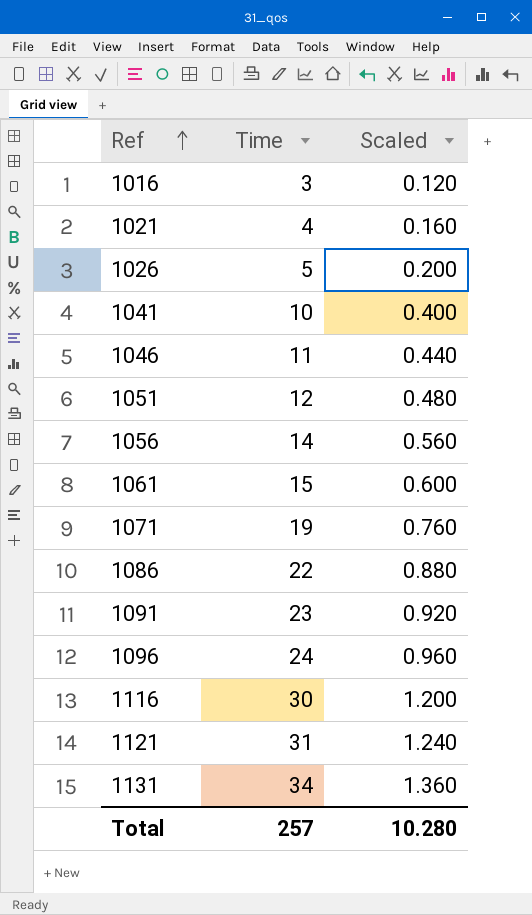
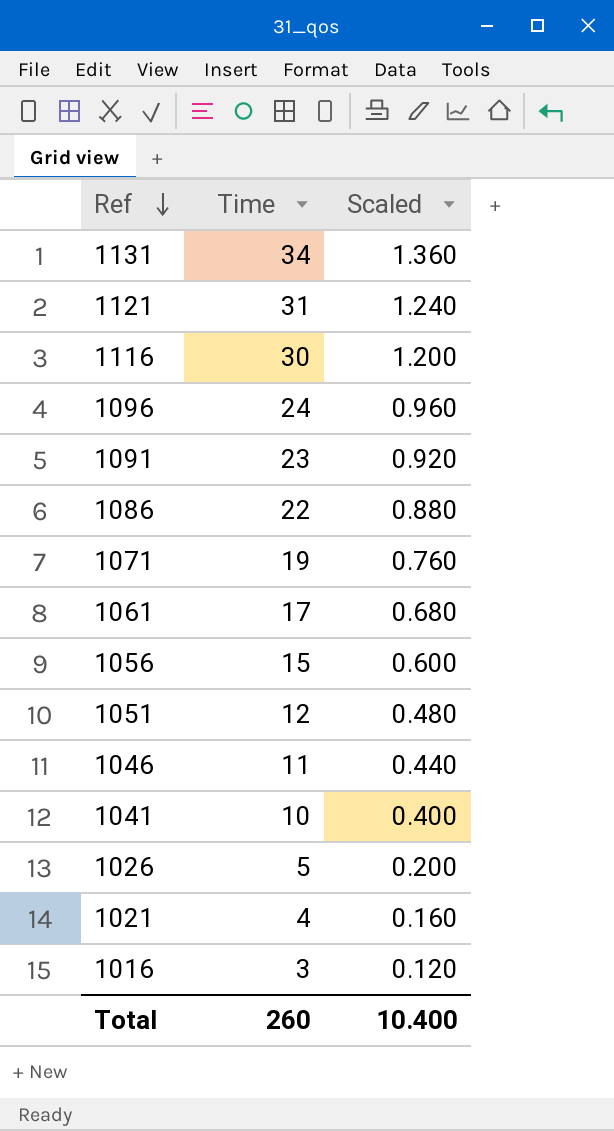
row order: Ref ascending -> Ref descending
1061 | Time: 15 -> 17
1061 | Scaled: 0.600 -> 0.680
1056 | Time: 14 -> 15
1056 | Scaled: 0.560 -> 0.600
Total | Time: 257 -> 260
Total | Scaled: 10.280 -> 10.400

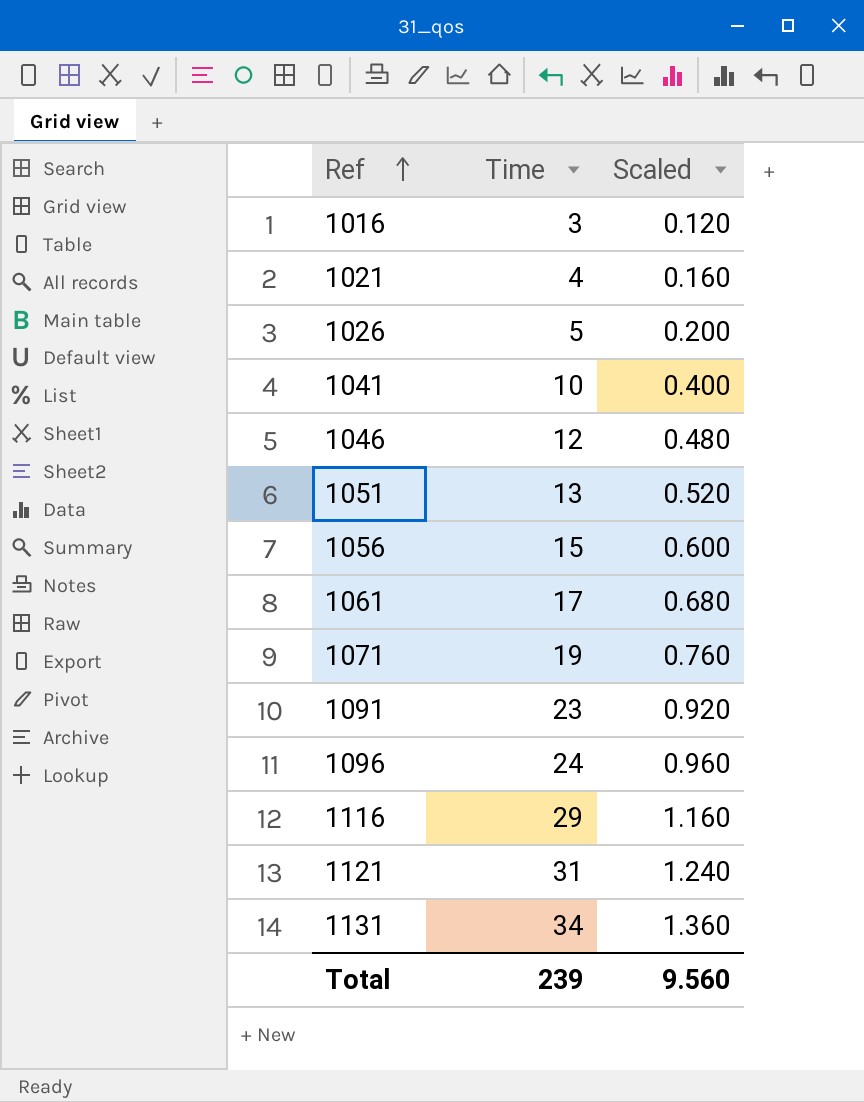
row order: Ref descending -> Ref ascending
row 1086: 22 | 0.880 -> none
1046 | Time: 11 -> 12
1046 | Scaled: 0.440 -> 0.480
1051 | Time: 12 -> 13
1051 | Scaled: 0.480 -> 0.520
1116 | Time: 30 -> 29
1116 | Scaled: 1.200 -> 1.160
Total | Time: 260 -> 239
Total | Scaled: 10.400 -> 9.560

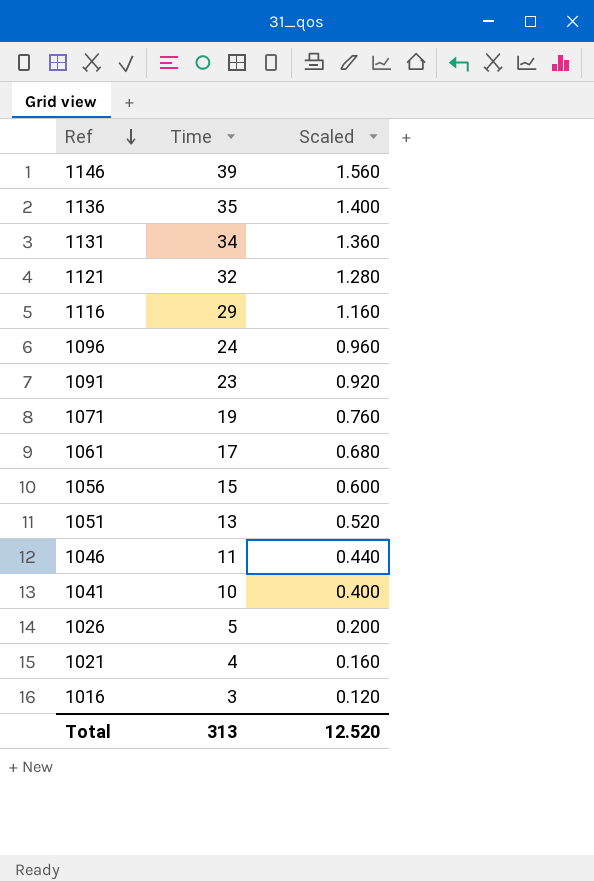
row order: Ref ascending -> Ref descending
row 1146: none -> 39 | 1.560
row 1136: none -> 35 | 1.400
1121 | Time: 31 -> 32
1121 | Scaled: 1.240 -> 1.280
1046 | Time: 12 -> 11
1046 | Scaled: 0.480 -> 0.440
Total | Time: 239 -> 313
Total | Scaled: 9.560 -> 12.520

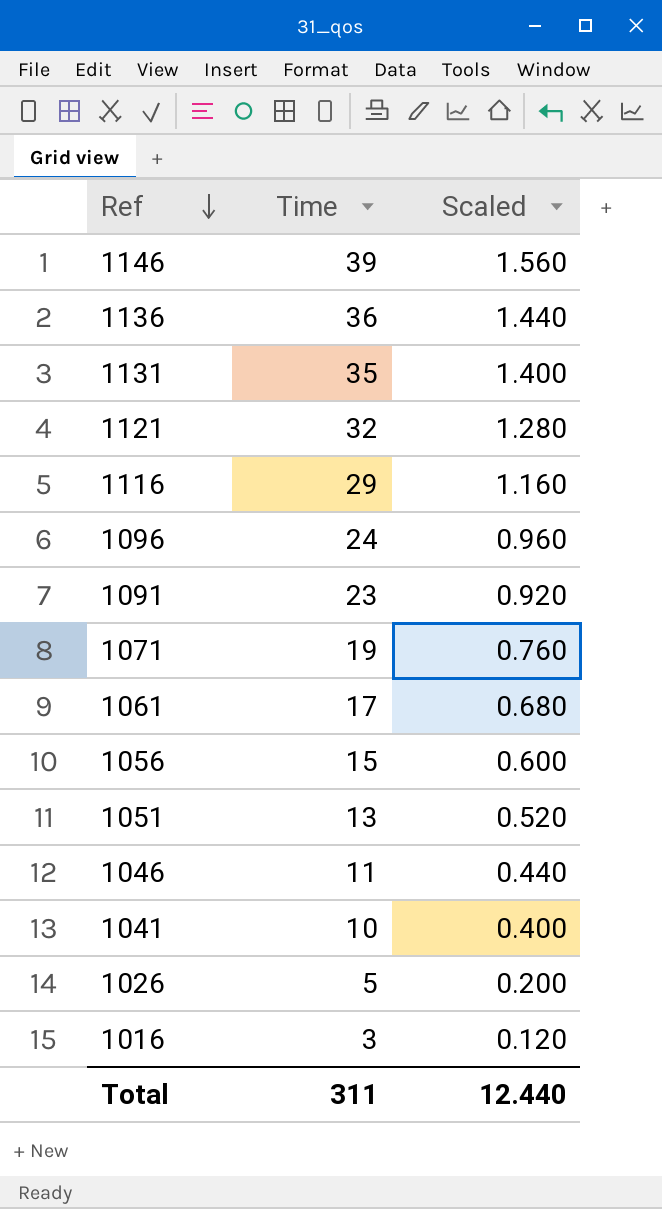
row 1021: 4 | 0.160 -> none
1136 | Time: 35 -> 36
1136 | Scaled: 1.400 -> 1.440
1131 | Time: 34 -> 35
1131 | Scaled: 1.360 -> 1.400
Total | Time: 313 -> 311
Total | Scaled: 12.520 -> 12.440

